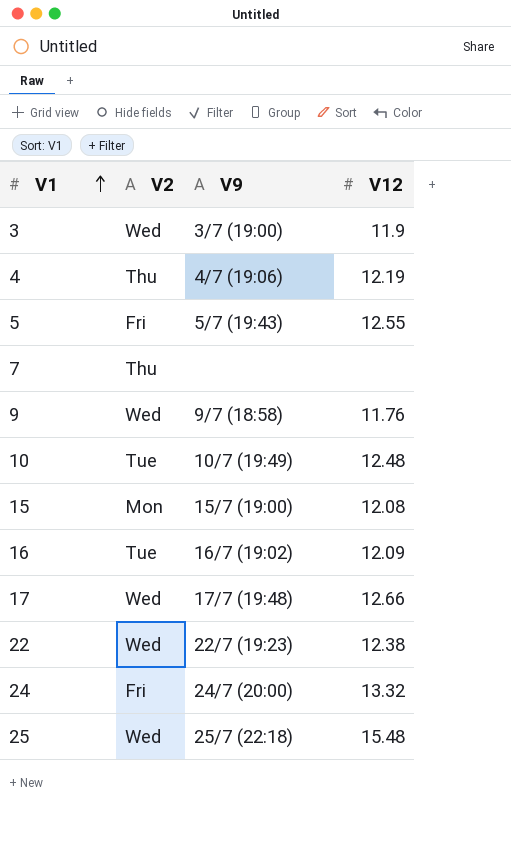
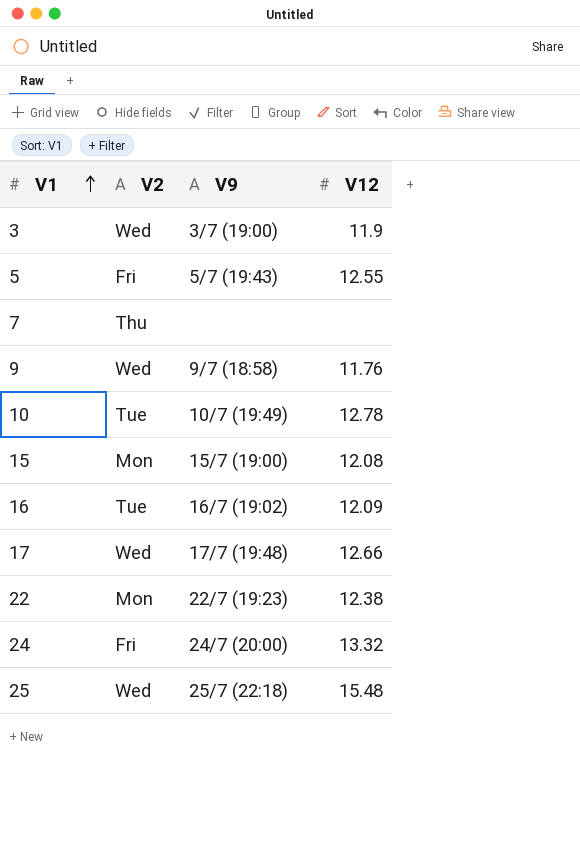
row 4: Thu | 4/7 (19:06) | 12.19 -> none
10 | V12: 12.48 -> 12.78
22 | V2: Wed -> Mon

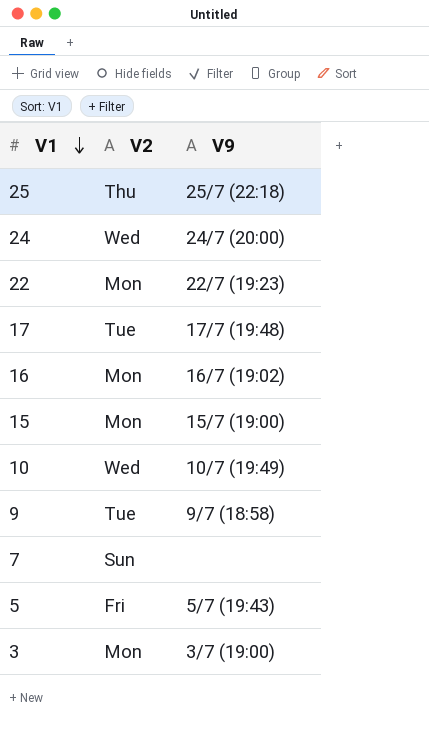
row order: V1 ascending -> V1 descending
column V12 | position: 4 -> none
25 | V2: Wed -> Thu
24 | V2: Fri -> Wed
17 | V2: Wed -> Tue
16 | V2: Tue -> Mon
10 | V2: Tue -> Wed
9 | V2: Wed -> Tue
7 | V2: Thu -> Sun
3 | V2: Wed -> Mon

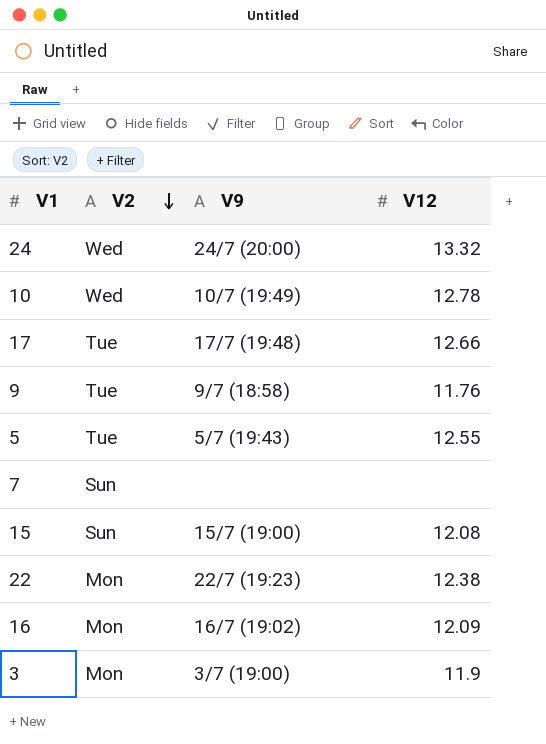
row order: V1 descending -> V2 descending
column V12 | position: none -> 4
row 25: Thu | 25/7 (22:18) -> none
5 | V2: Fri -> Tue
15 | V2: Mon -> Sun

